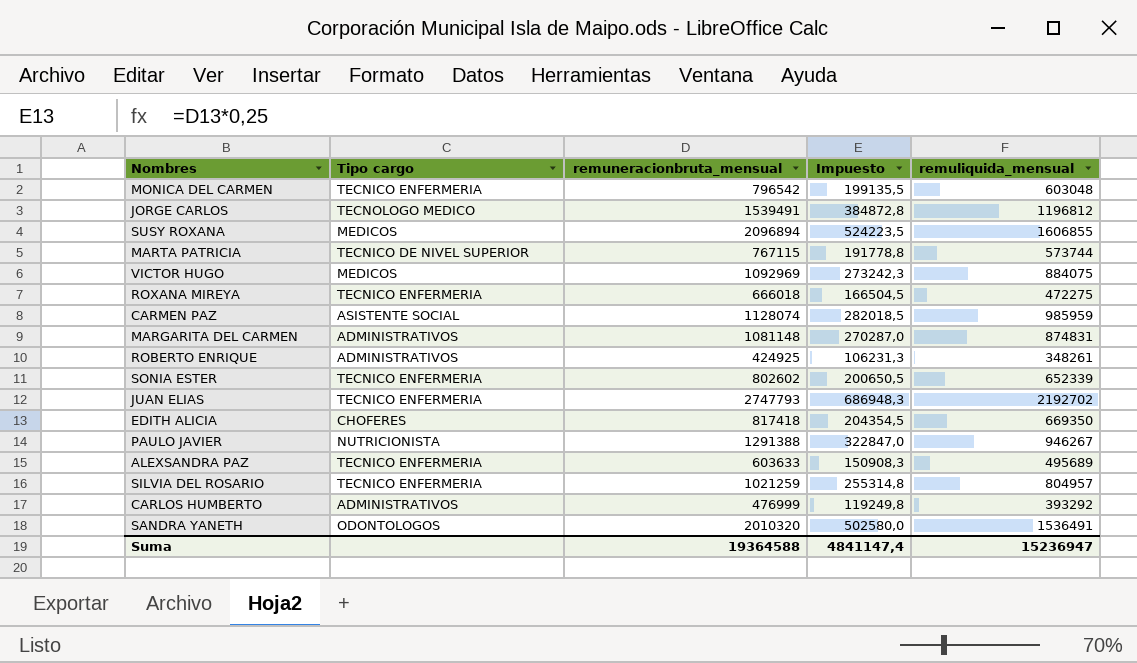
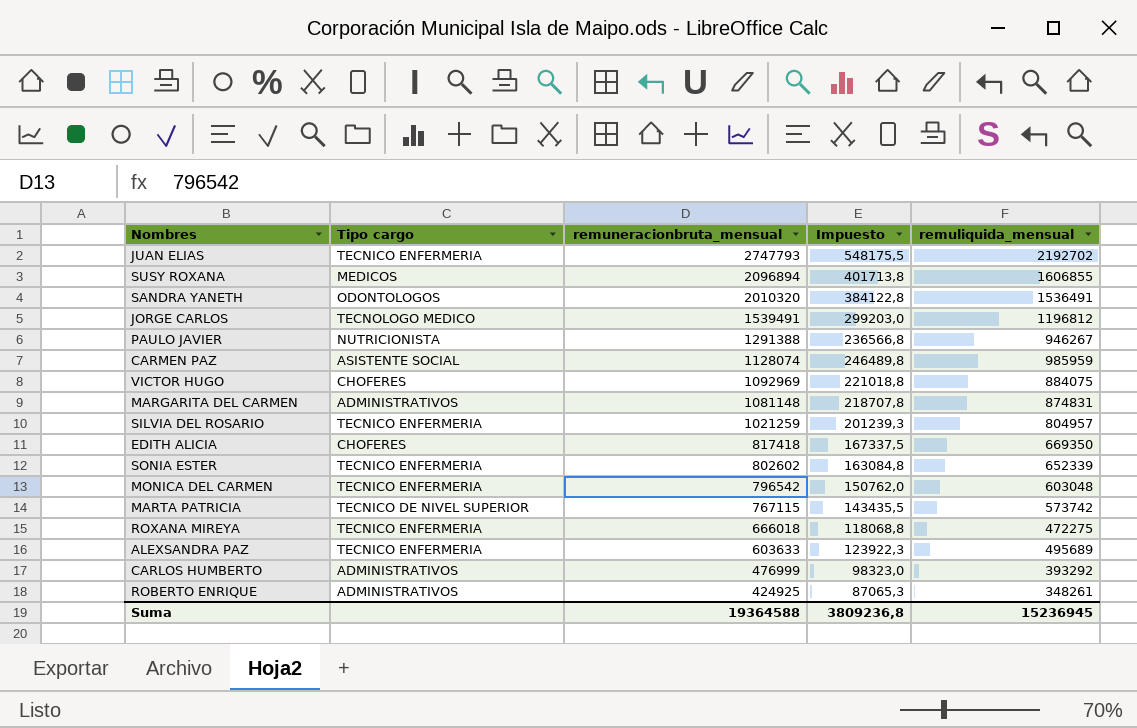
row order: none -> remuneracionbruta_mensual descending
column Impuesto | formula: [remuneracionbruta_mensual] * 0,25 -> [remuliquida_mensual] * 0,25
VICTOR HUGO | Tipo cargo: MEDICOS -> CHOFERES
MARTA PATRICIA | remuliquida_mensual: 573744 -> 573742
Suma | Impuesto: 4841147,4 -> 3809236,8
Suma | remuliquida_mensual: 15236947 -> 15236945

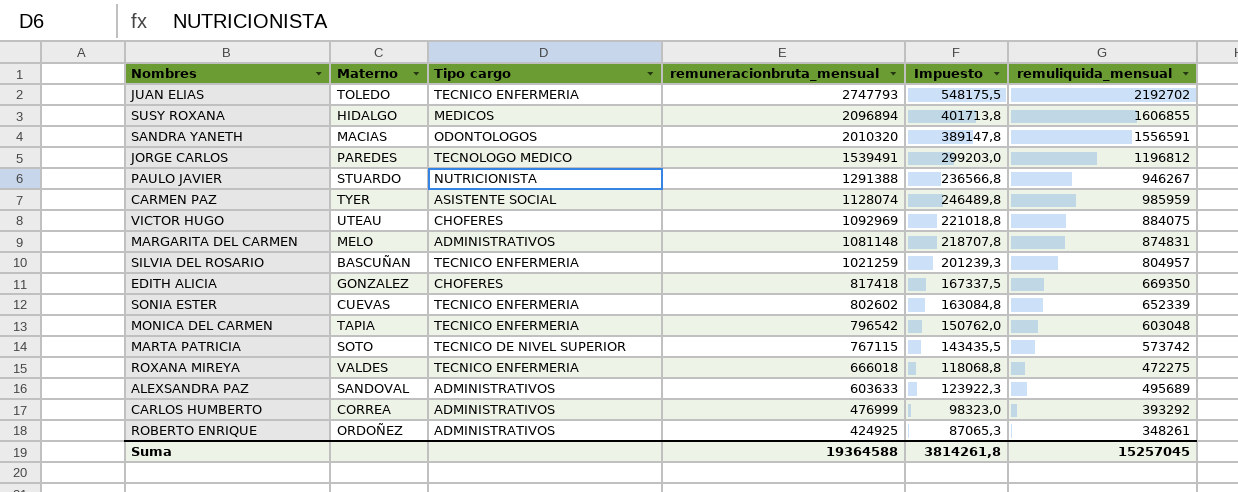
column Materno | position: none -> 2
SANDRA YANETH | Impuesto: 384122,8 -> 389147,8
SANDRA YANETH | remuliquida_mensual: 1536491 -> 1556591
ALEXSANDRA PAZ | Tipo cargo: TECNICO ENFERMERIA -> ADMINISTRATIVOS
Suma | Impuesto: 3809236,8 -> 3814261,8
Suma | remuliquida_mensual: 15236945 -> 15257045

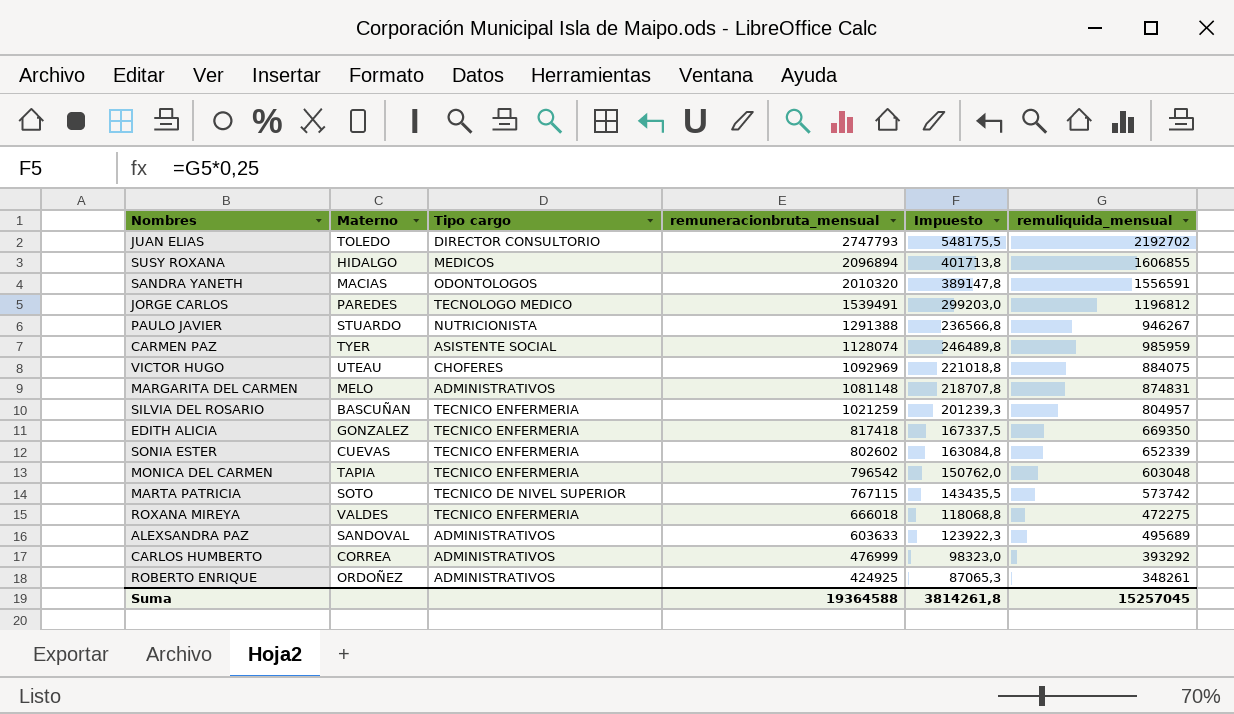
JUAN ELIAS | Tipo cargo: TECNICO ENFERMERIA -> DIRECTOR CONSULTORIO
EDITH ALICIA | Tipo cargo: CHOFERES -> TECNICO ENFERMERIA

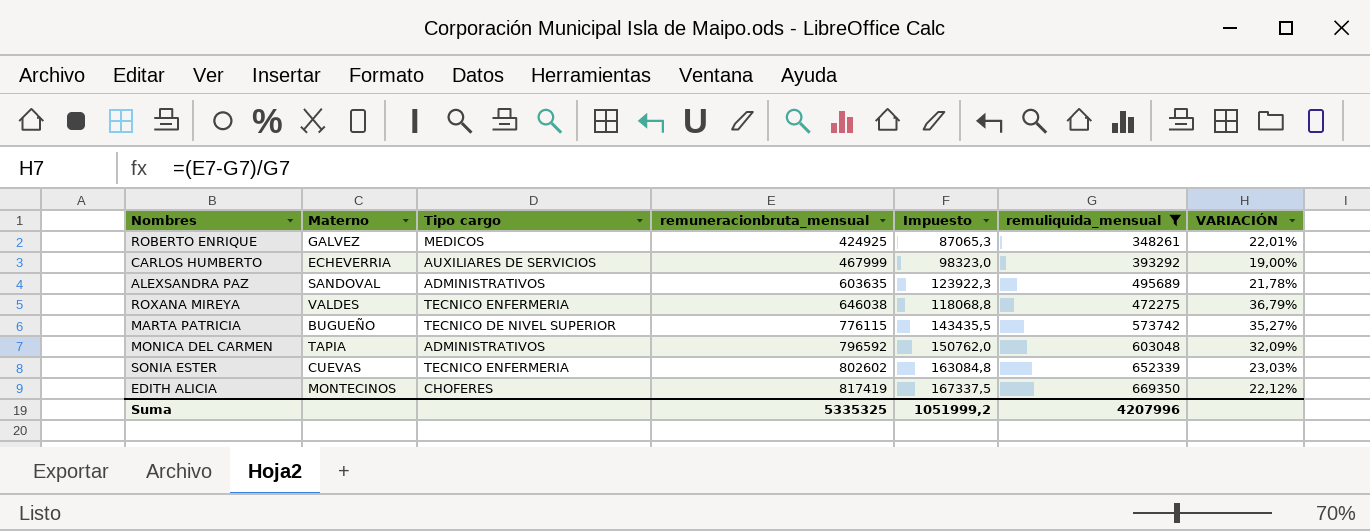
filter: none -> remuliquida_mensual <= 669350
row order: remuneracionbruta_mensual descending -> remuneracionbruta_mensual ascending
column VARIACIÓN | formula: none -> ([remuneracionbruta_mensual] - [remuliquida_mensual]) / [remuliquida_mensual]
ROBERTO ENRIQUE | Materno: ORDOÑEZ -> GALVEZ
ROBERTO ENRIQUE | Tipo cargo: ADMINISTRATIVOS -> MEDICOS
CARLOS HUMBERTO | Materno: CORREA -> ECHEVERRIA
CARLOS HUMBERTO | Tipo cargo: ADMINISTRATIVOS -> AUXILIARES DE SERVICIOS
CARLOS HUMBERTO | remuneracionbruta_mensual: 476999 -> 467999
ALEXSANDRA PAZ | remuneracionbruta_mensual: 603633 -> 603635
ROXANA MIREYA | remuneracionbruta_mensual: 666018 -> 646038
MARTA PATRICIA | Materno: SOTO -> BUGUEÑO
MARTA PATRICIA | remuneracionbruta_mensual: 767115 -> 776115
MONICA DEL CARMEN | Tipo cargo: TECNICO ENFERMERIA -> ADMINISTRATIVOS
MONICA DEL CARMEN | remuneracionbruta_mensual: 796542 -> 796592
EDITH ALICIA | Materno: GONZALEZ -> MONTECINOS
EDITH ALICIA | Tipo cargo: TECNICO ENFERMERIA -> CHOFERES
EDITH ALICIA | remuneracionbruta_mensual: 817418 -> 817419
Suma | remuneracionbruta_mensual: 19364588 -> 5335325
Suma | Impuesto: 3814261,8 -> 1051999,2
Suma | remuliquida_mensual: 15257045 -> 4207996

